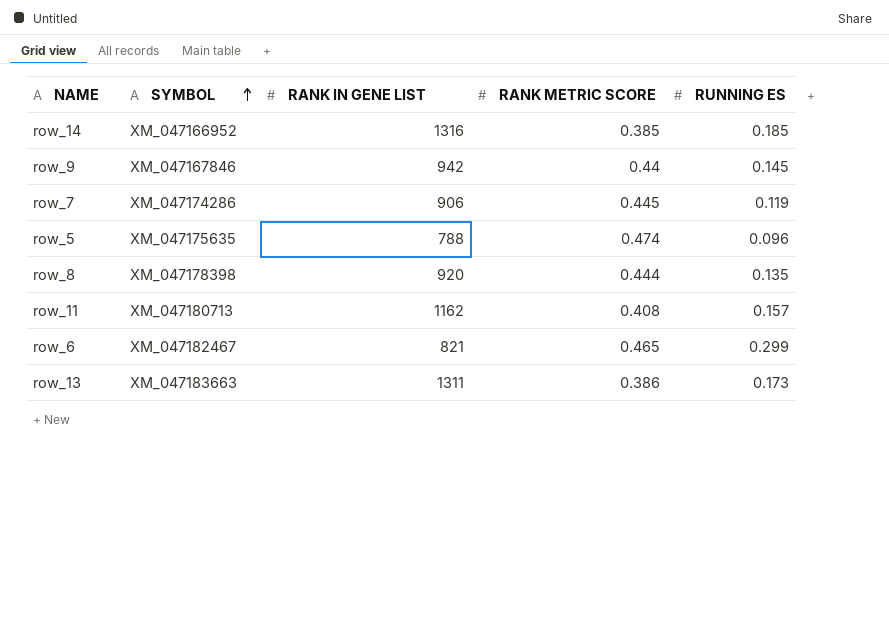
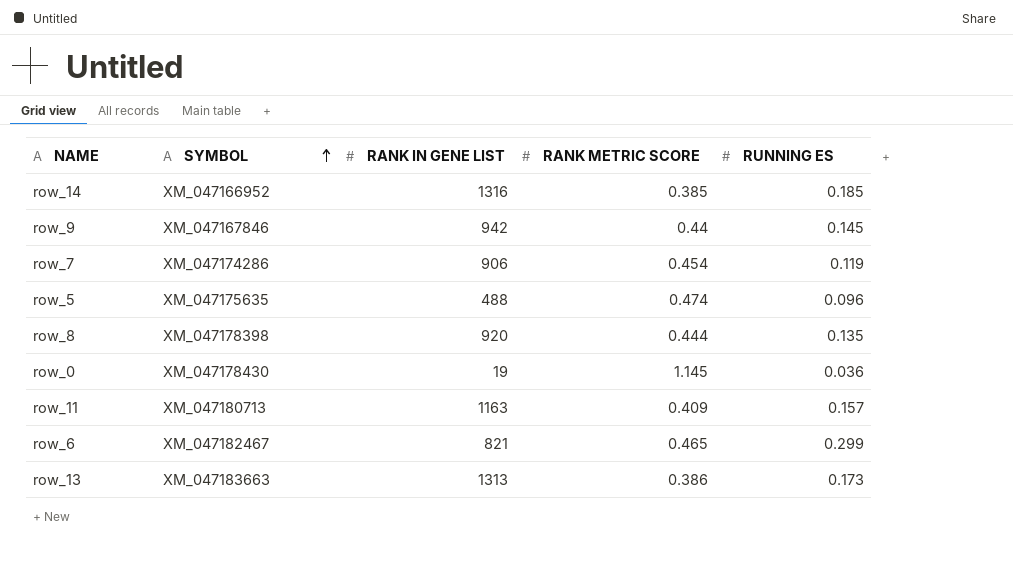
row_7 | RANK METRIC SCORE: 0.445 -> 0.454
row_5 | RANK IN GENE LIST: 788 -> 488
row row_0: none -> XM_047178430 | 19 | 1.145 | 0.036
row_11 | RANK IN GENE LIST: 1162 -> 1163
row_11 | RANK METRIC SCORE: 0.408 -> 0.409
row_13 | RANK IN GENE LIST: 1311 -> 1313

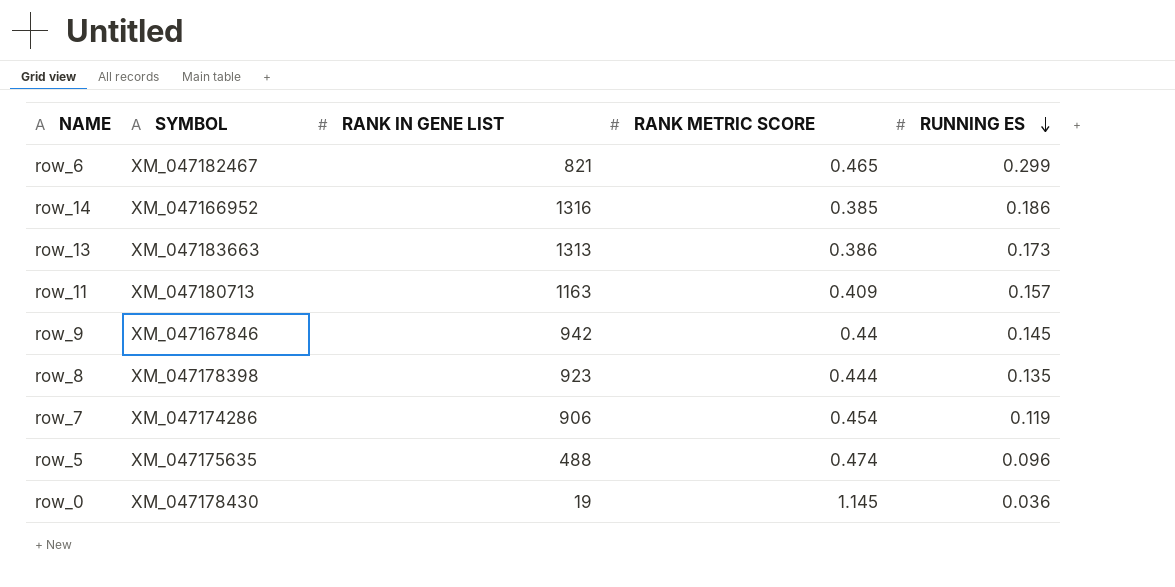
row order: SYMBOL ascending -> RUNNING ES descending
row_14 | RUNNING ES: 0.185 -> 0.186
row_8 | RANK IN GENE LIST: 920 -> 923

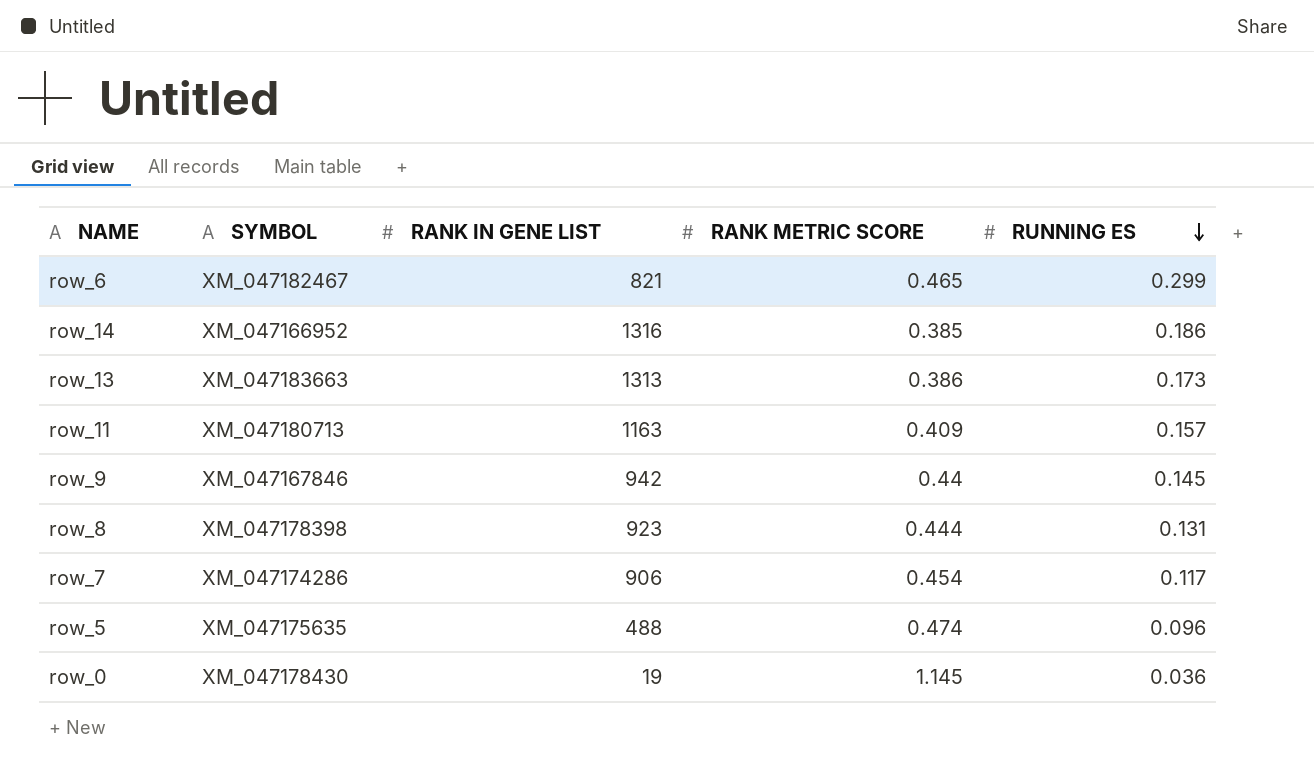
row_8 | RUNNING ES: 0.135 -> 0.131
row_7 | RUNNING ES: 0.119 -> 0.117

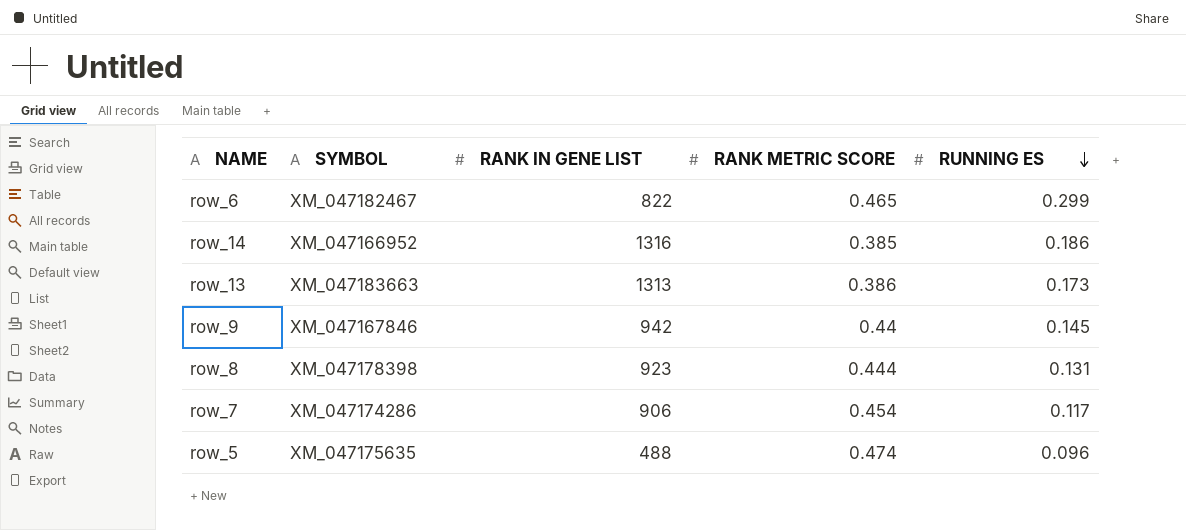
row row_11: XM_047180713 | 1163 | 0.409 | 0.157 -> none
row row_0: XM_047178430 | 19 | 1.145 | 0.036 -> none
row_6 | RANK IN GENE LIST: 821 -> 822

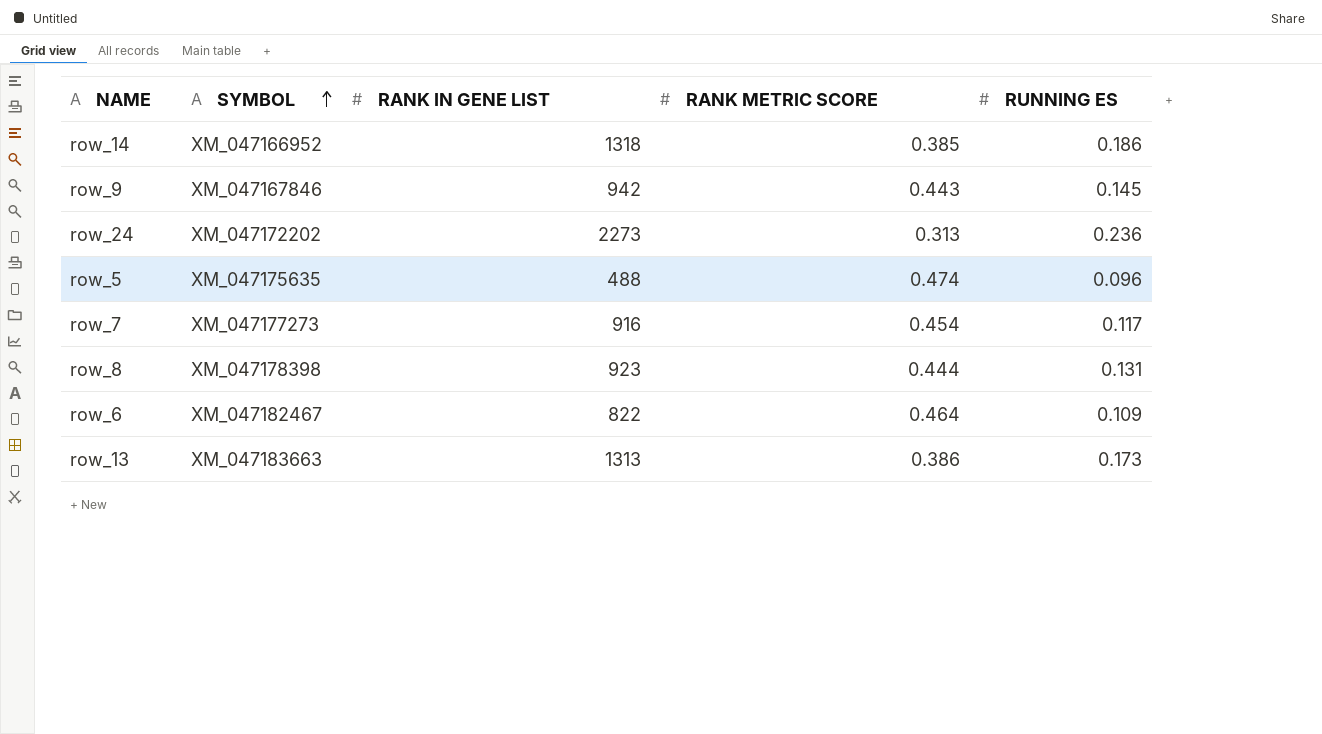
row order: RUNNING ES descending -> SYMBOL ascending
row_14 | RANK IN GENE LIST: 1316 -> 1318
row_9 | RANK METRIC SCORE: 0.44 -> 0.443
row row_24: none -> XM_047172202 | 2273 | 0.313 | 0.236
row_7 | SYMBOL: XM_047174286 -> XM_047177273
row_7 | RANK IN GENE LIST: 906 -> 916
row_6 | RANK METRIC SCORE: 0.465 -> 0.464
row_6 | RUNNING ES: 0.299 -> 0.109

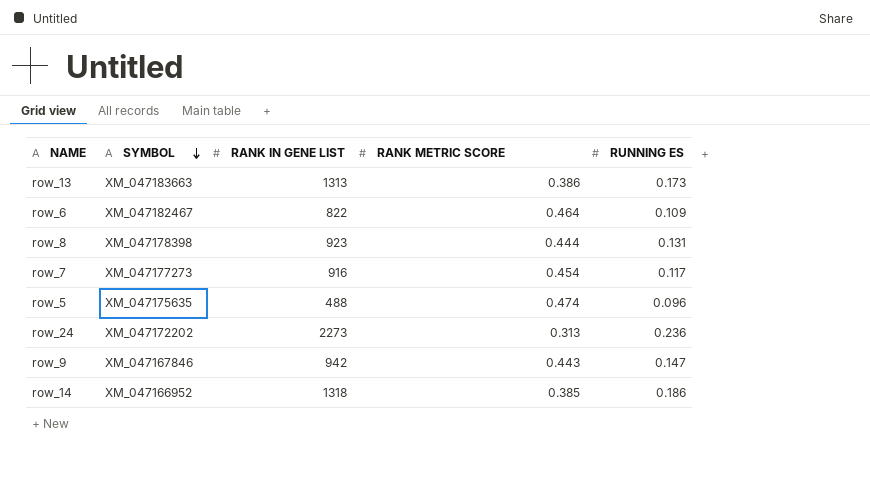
row order: SYMBOL ascending -> SYMBOL descending
row_9 | RUNNING ES: 0.145 -> 0.147

